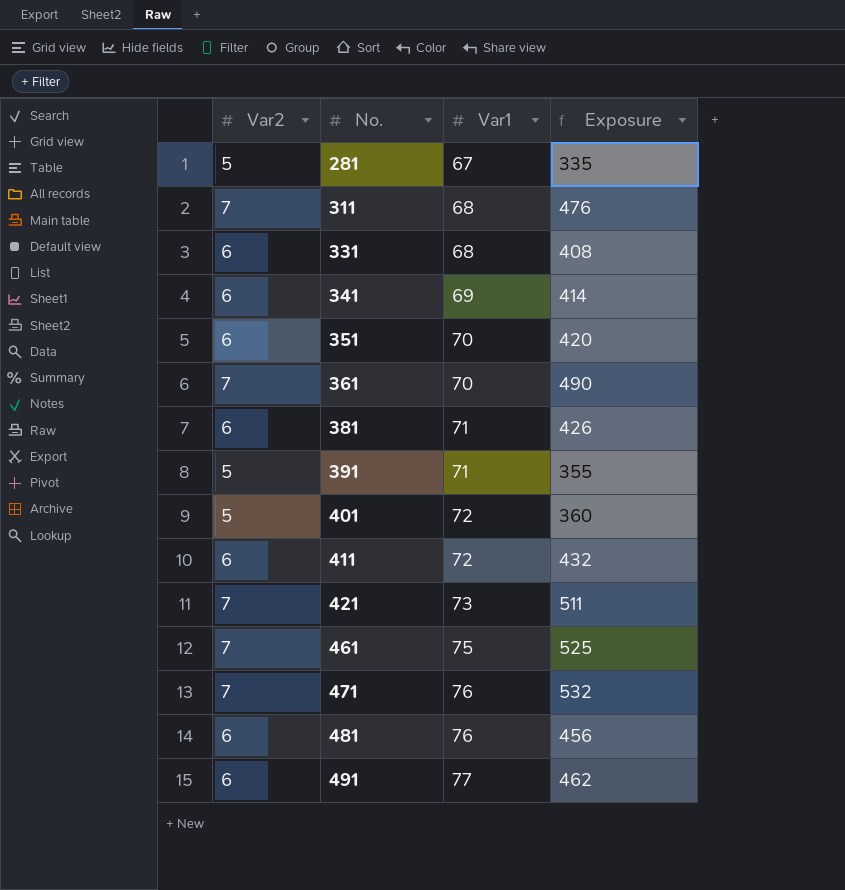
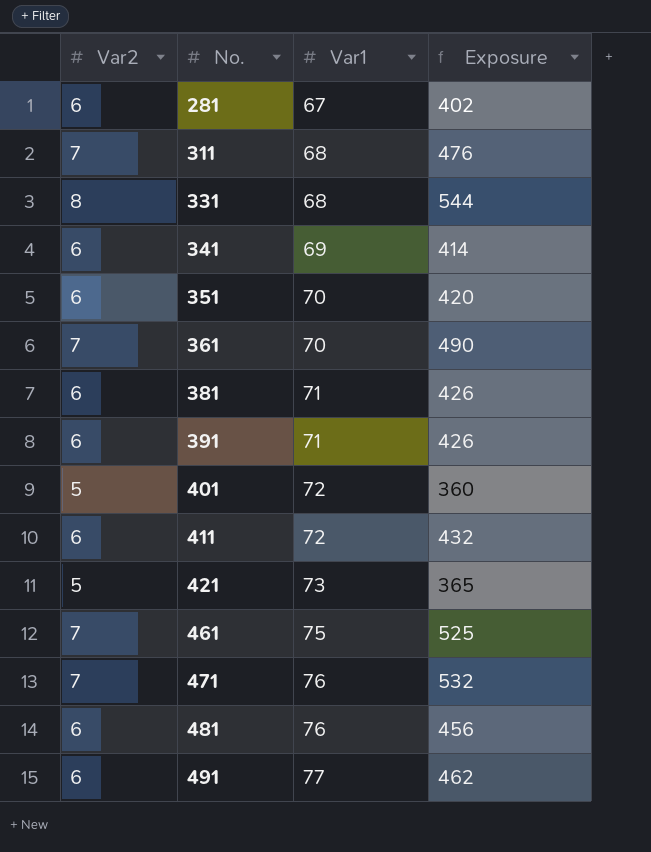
281 | Var2: 5 -> 6
281 | Exposure: 335 -> 402
331 | Var2: 6 -> 8
331 | Exposure: 408 -> 544
391 | Var2: 5 -> 6
391 | Exposure: 355 -> 426
421 | Var2: 7 -> 5
421 | Exposure: 511 -> 365

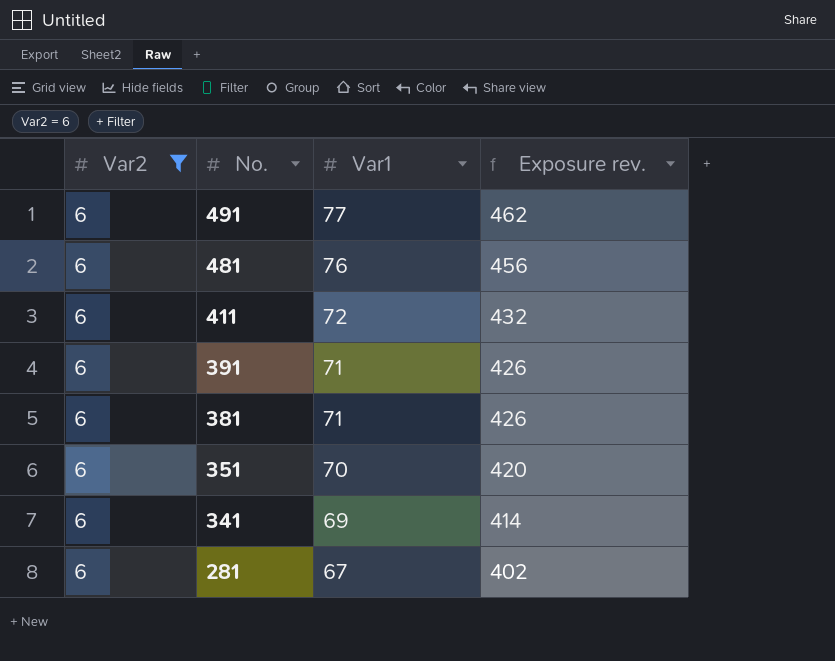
filter: none -> Var2 = 6
row order: No. ascending -> No. descending
column name: Exposure -> Exposure rev.

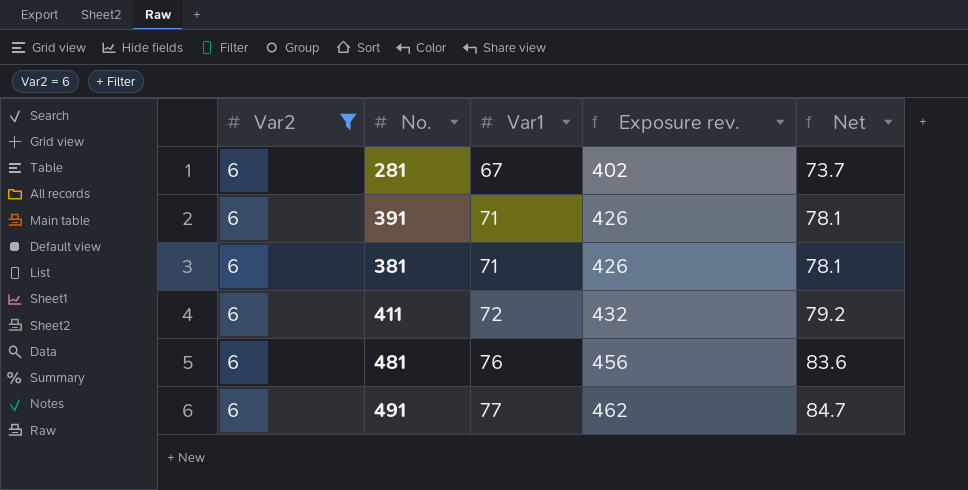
row order: No. descending -> Var1 ascending
column Net | formula: none -> [Var1] * 1.1
row 351: 6 | 70 | 420 -> none
row 341: 6 | 69 | 414 -> none

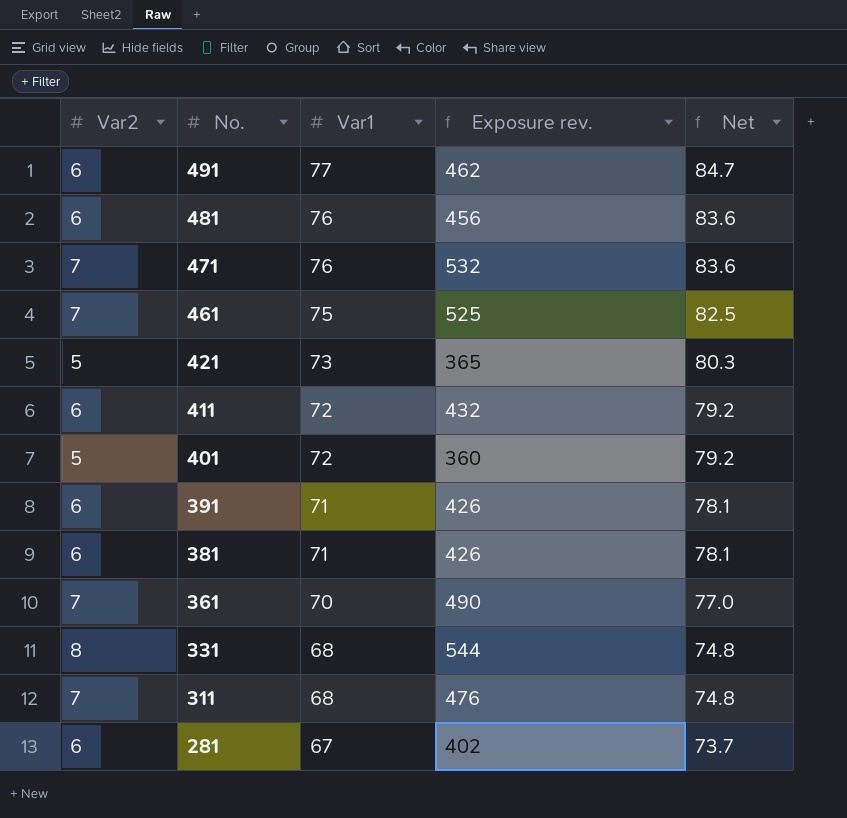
filter: Var2 = 6 -> none
row order: Var1 ascending -> No. descending

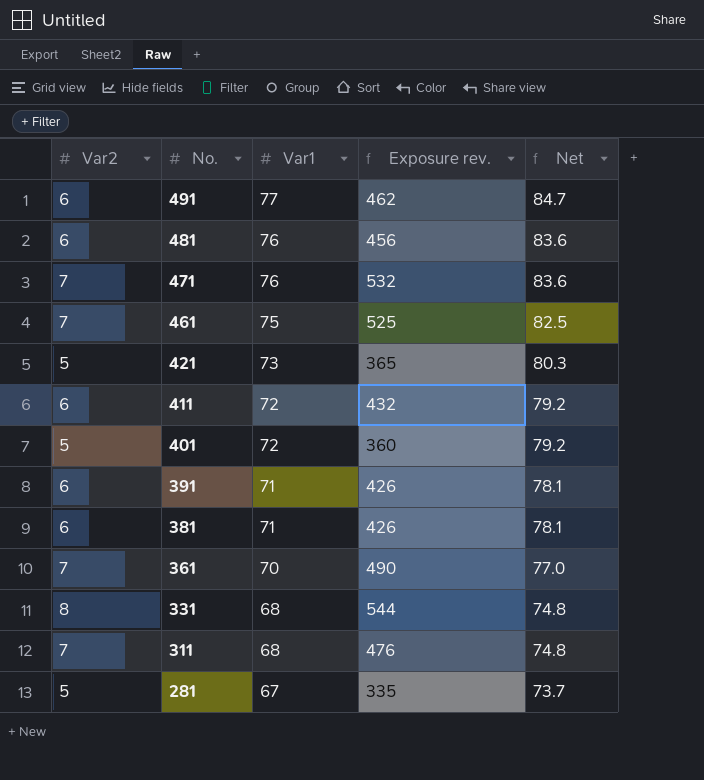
281 | Var2: 6 -> 5
281 | Exposure rev.: 402 -> 335

